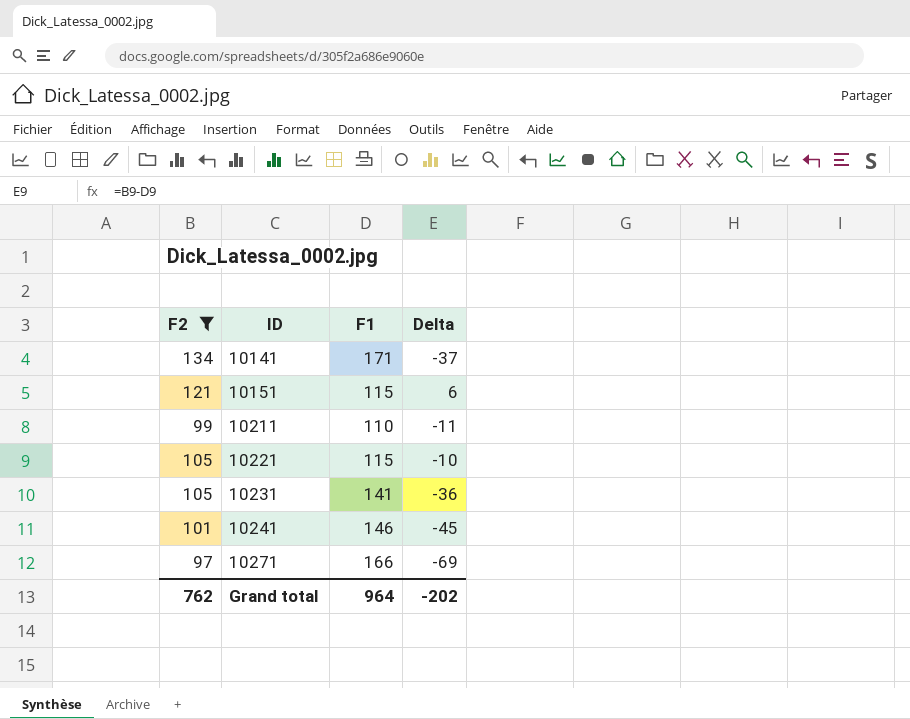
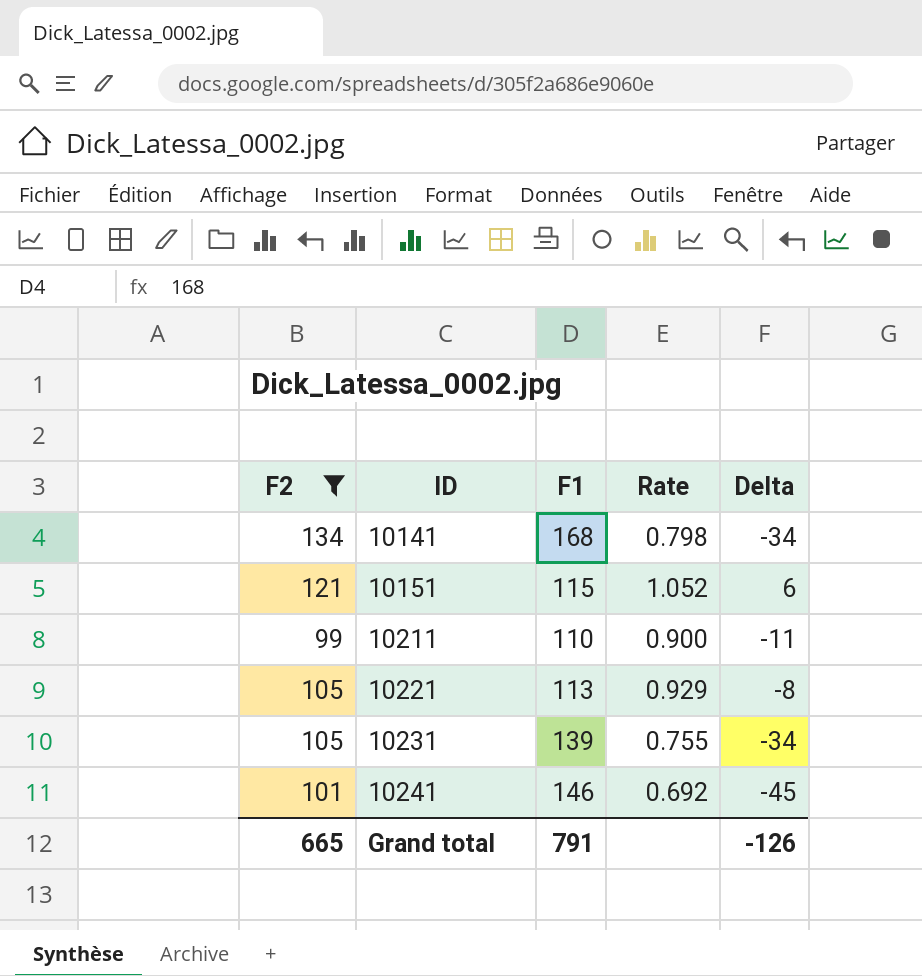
column Rate | formula: none -> [F2] / [F1]
row 10271: 97 | 166 | -69 -> none
10141 | F1: 171 -> 168
10141 | Delta: -37 -> -34
10221 | F1: 115 -> 113
10221 | Delta: -10 -> -8
10231 | F1: 141 -> 139
10231 | Delta: -36 -> -34
Grand total | F2: 762 -> 665
Grand total | F1: 964 -> 791
Grand total | Delta: -202 -> -126

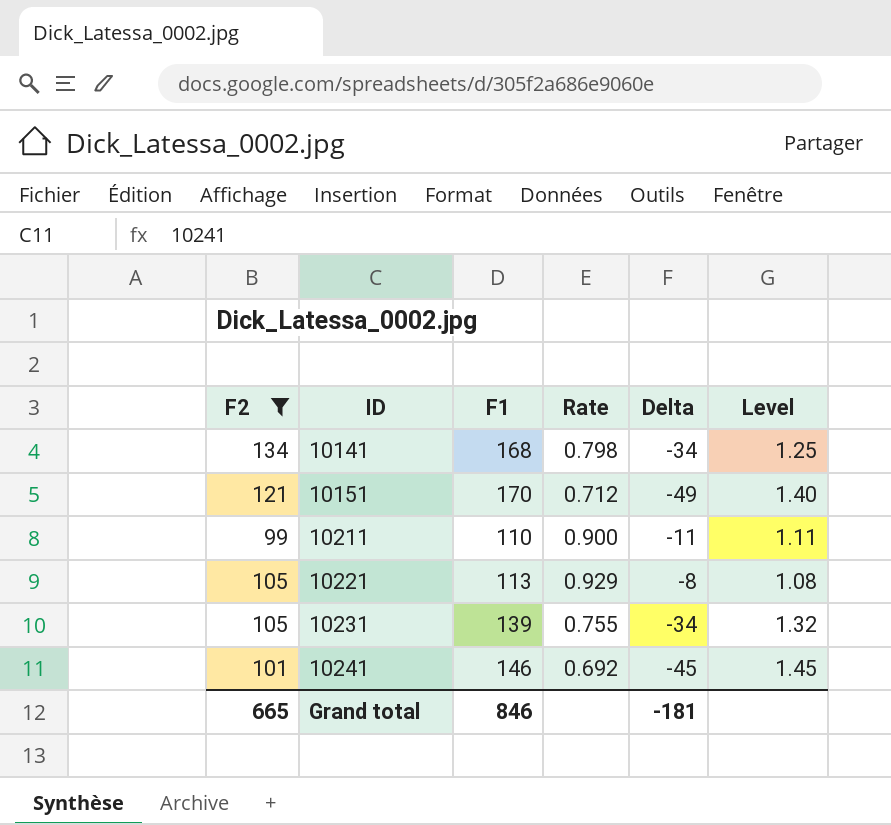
column Level | formula: none -> [F1] / [F2]
10151 | F1: 115 -> 170
10151 | Rate: 1.052 -> 0.712
10151 | Delta: 6 -> -49
Grand total | F1: 791 -> 846
Grand total | Delta: -126 -> -181

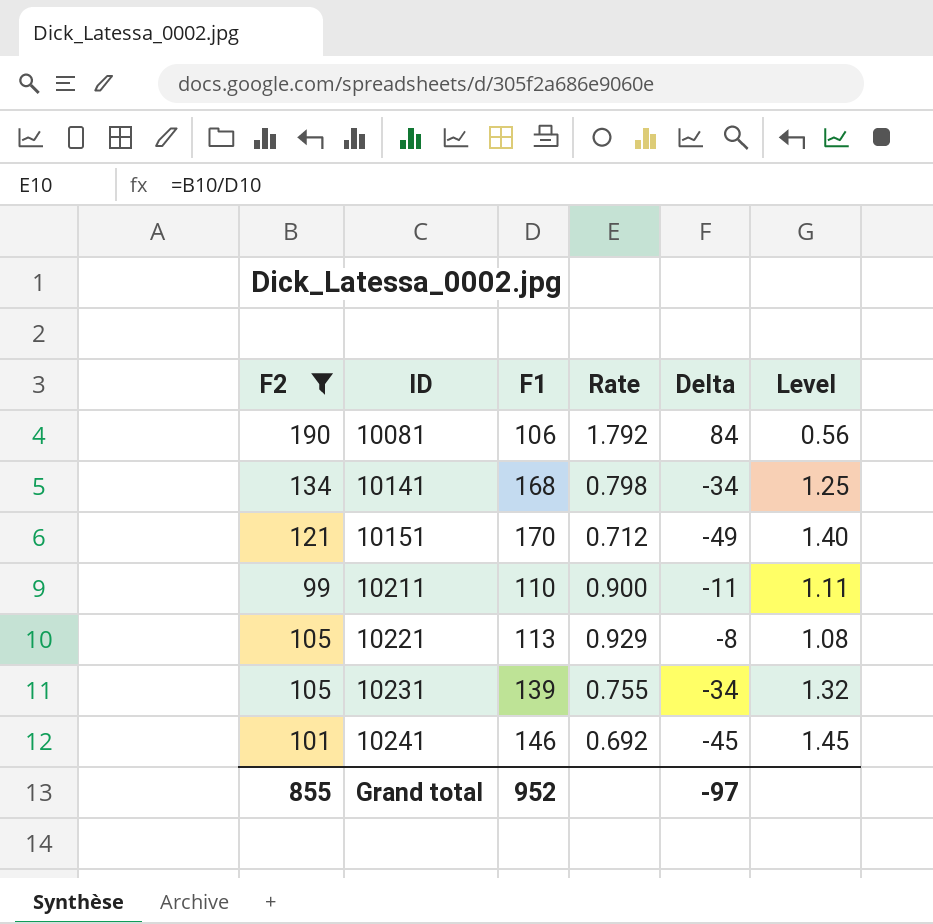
row 10081: none -> 190 | 106 | 1.792 | 84 | 0.56
Grand total | F2: 665 -> 855
Grand total | F1: 846 -> 952
Grand total | Delta: -181 -> -97

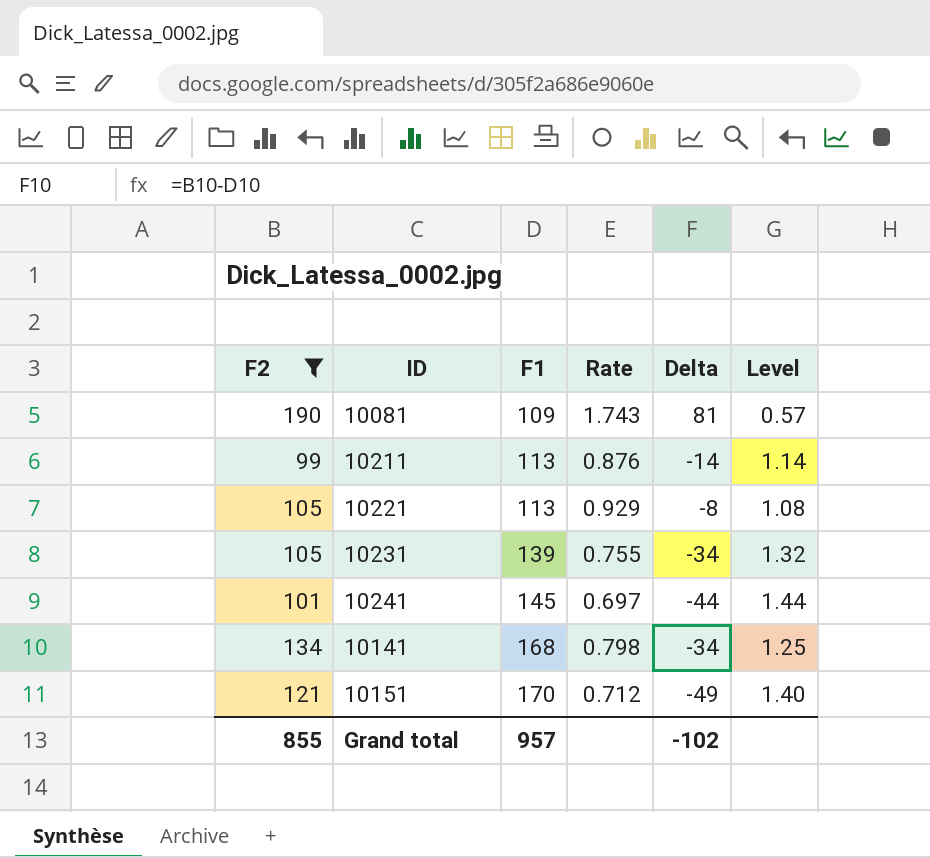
row order: ID ascending -> F1 ascending
10081 | F1: 106 -> 109
10081 | Rate: 1.792 -> 1.743
10081 | Delta: 84 -> 81
10081 | Level: 0.56 -> 0.57
10211 | F1: 110 -> 113
10211 | Rate: 0.900 -> 0.876
10211 | Delta: -11 -> -14
10211 | Level: 1.11 -> 1.14
10241 | F1: 146 -> 145
10241 | Rate: 0.692 -> 0.697
10241 | Delta: -45 -> -44
10241 | Level: 1.45 -> 1.44
Grand total | F1: 952 -> 957
Grand total | Delta: -97 -> -102

